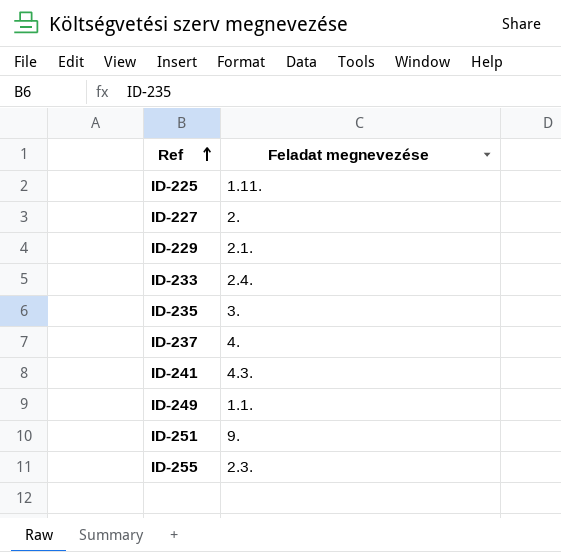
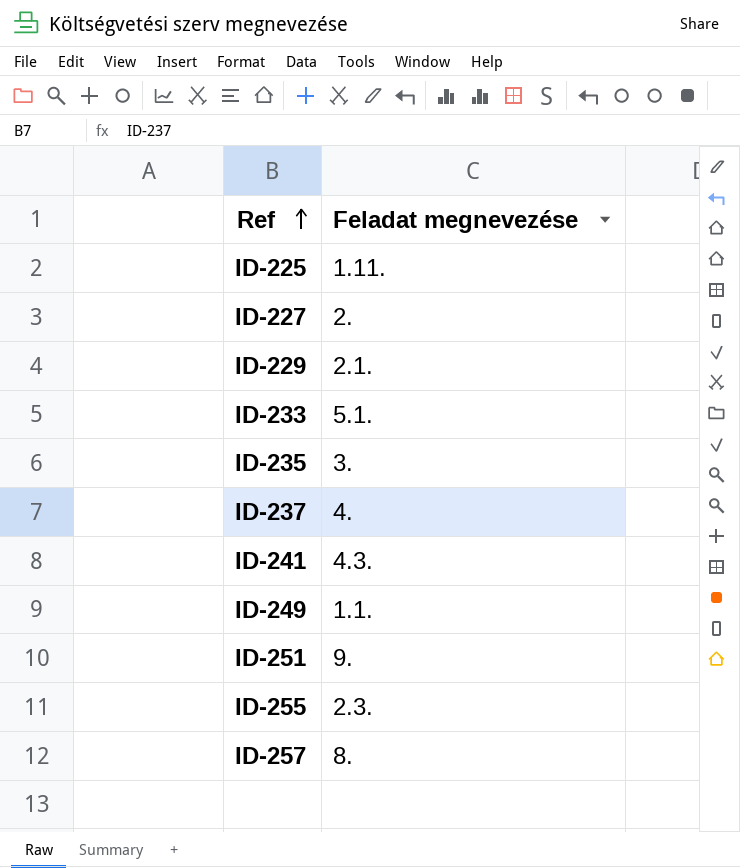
ID-233 | Feladat megnevezése: 2.4. -> 5.1.
row ID-257: none -> 8.

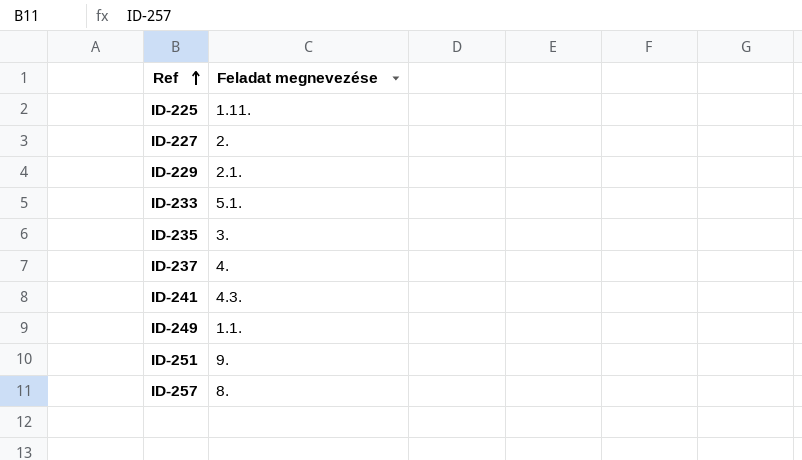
row ID-255: 2.3. -> none

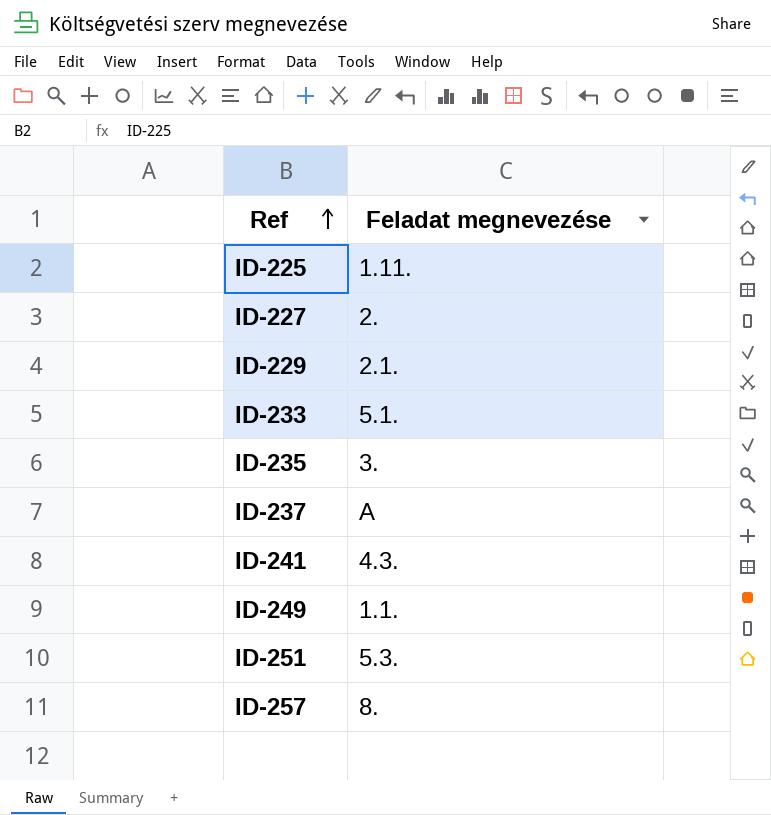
ID-237 | Feladat megnevezése: 4. -> A
ID-251 | Feladat megnevezése: 9. -> 5.3.

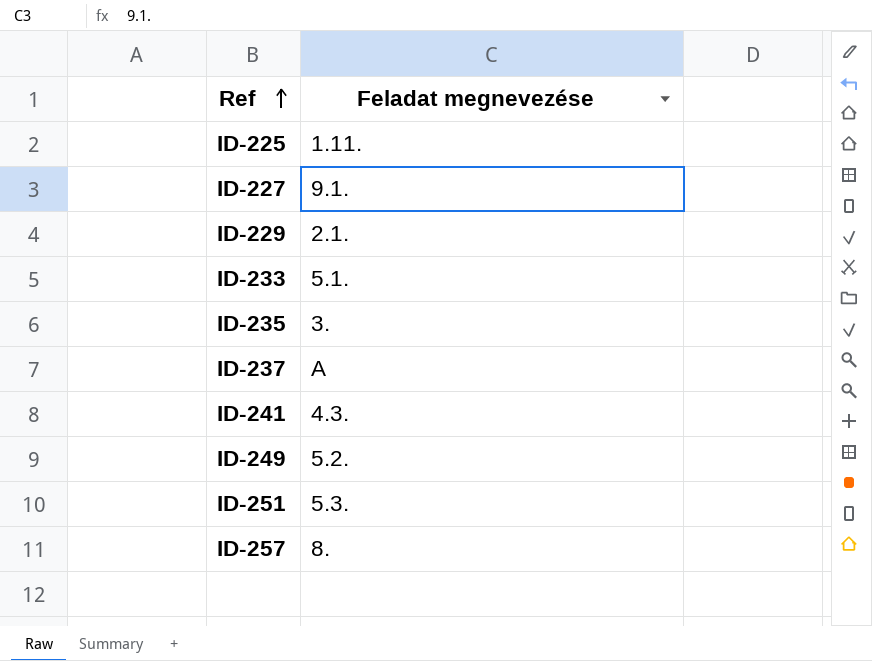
ID-227 | Feladat megnevezése: 2. -> 9.1.
ID-249 | Feladat megnevezése: 1.1. -> 5.2.

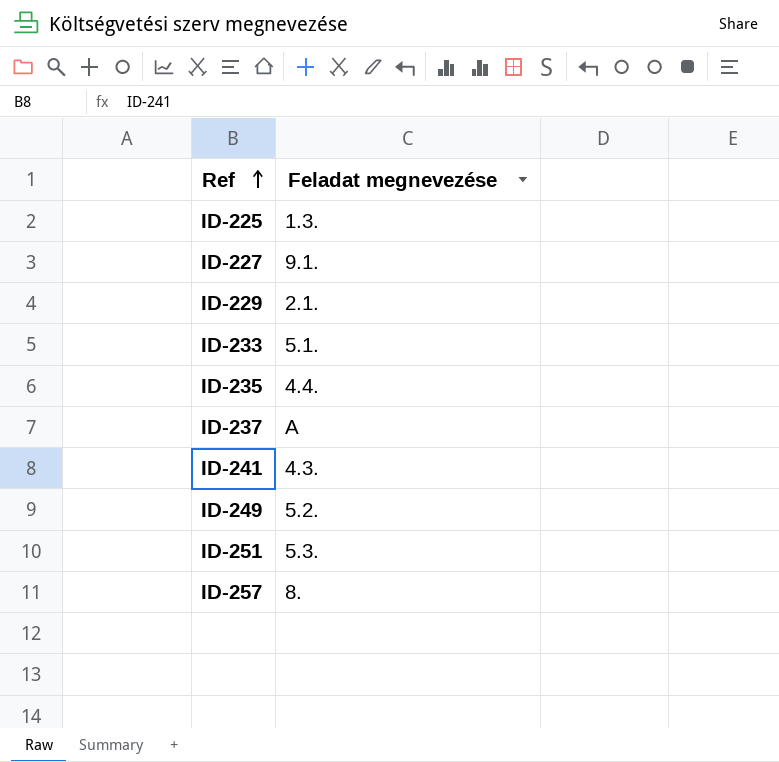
ID-225 | Feladat megnevezése: 1.11. -> 1.3.
ID-235 | Feladat megnevezése: 3. -> 4.4.

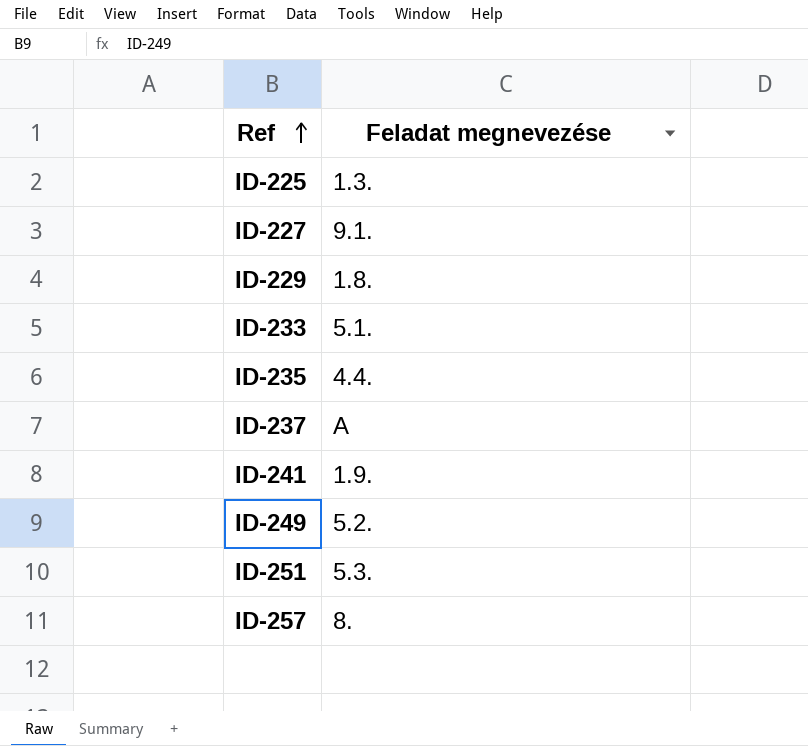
ID-229 | Feladat megnevezése: 2.1. -> 1.8.
ID-241 | Feladat megnevezése: 4.3. -> 1.9.

